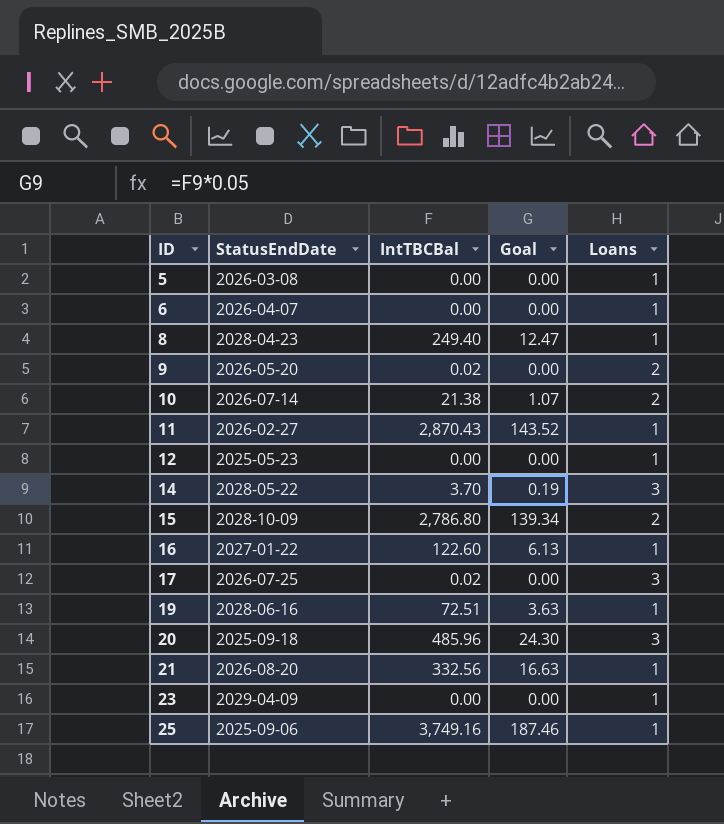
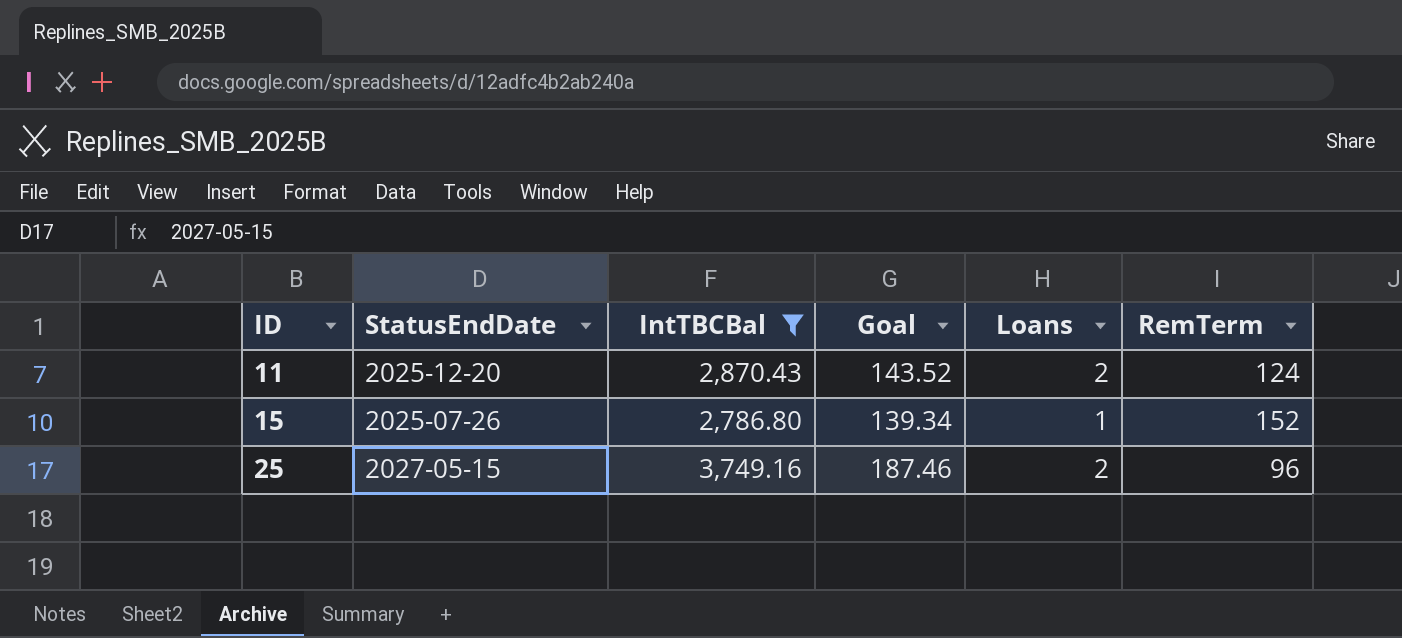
filter: none -> IntTBCBal >= 2,786.80
column RemTerm | position: none -> 6
11 | StatusEndDate: 2026-02-27 -> 2025-12-20
11 | Loans: 1 -> 2
15 | StatusEndDate: 2028-10-09 -> 2025-07-26
15 | Loans: 2 -> 1
25 | StatusEndDate: 2025-09-06 -> 2027-05-15
25 | Loans: 1 -> 2

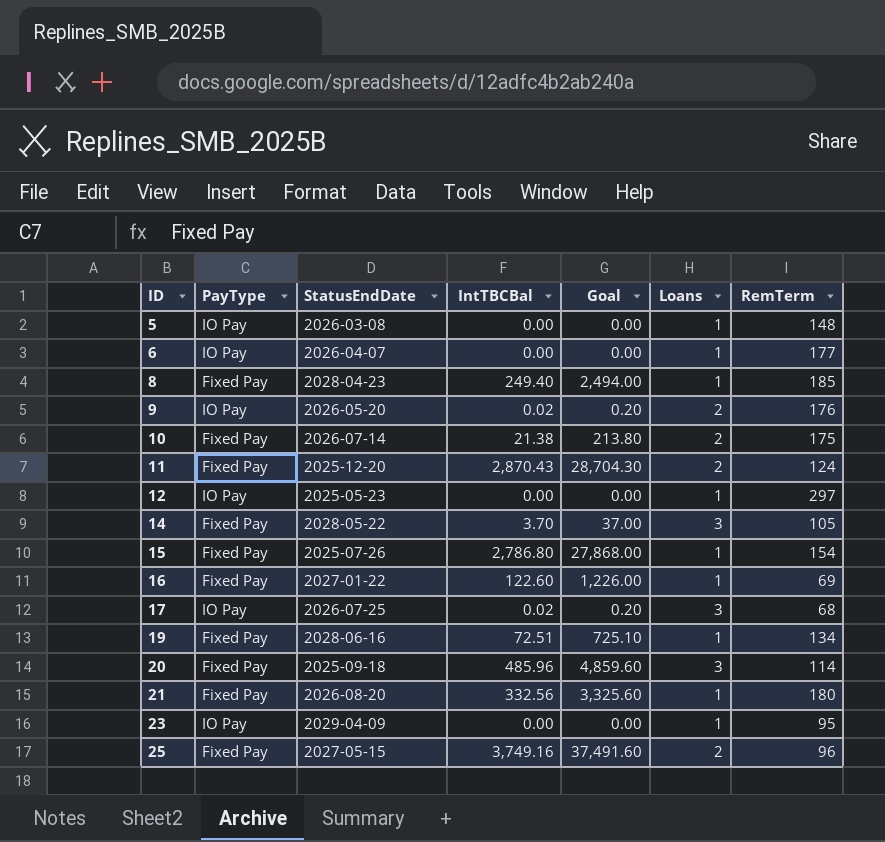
filter: IntTBCBal >= 2,786.80 -> none
column PayType | position: none -> 2
column Goal | formula: [IntTBCBal] * 0.05 -> [IntTBCBal] * 10
15 | RemTerm: 152 -> 154

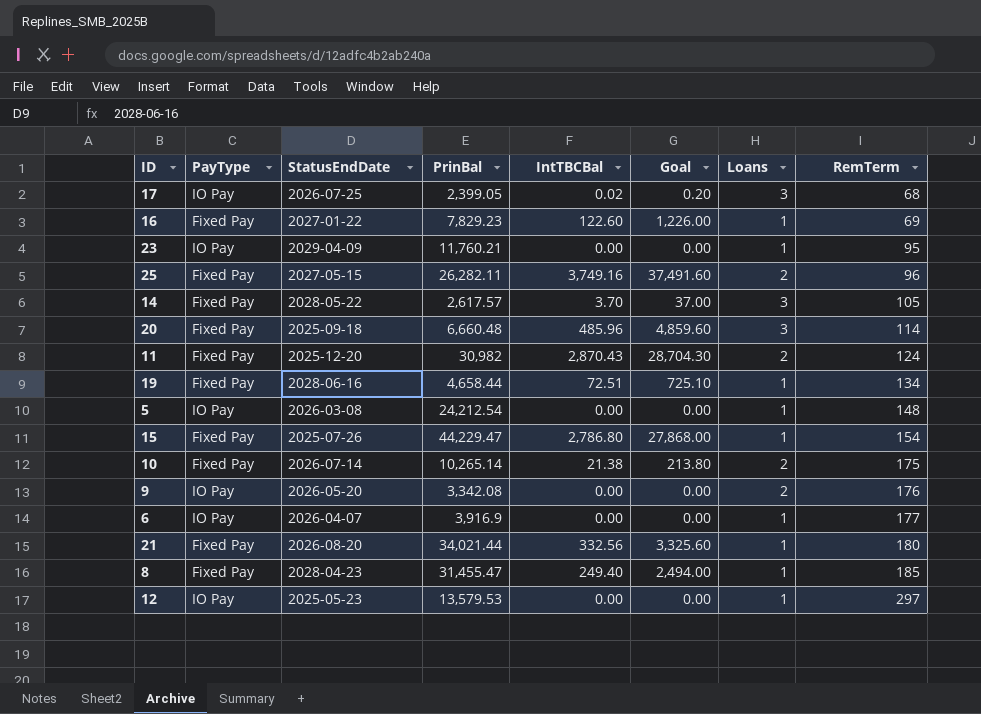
row order: ID ascending -> RemTerm ascending
column PrinBal | position: none -> 4
9 | IntTBCBal: 0.02 -> 0.00
9 | Goal: 0.20 -> 0.00

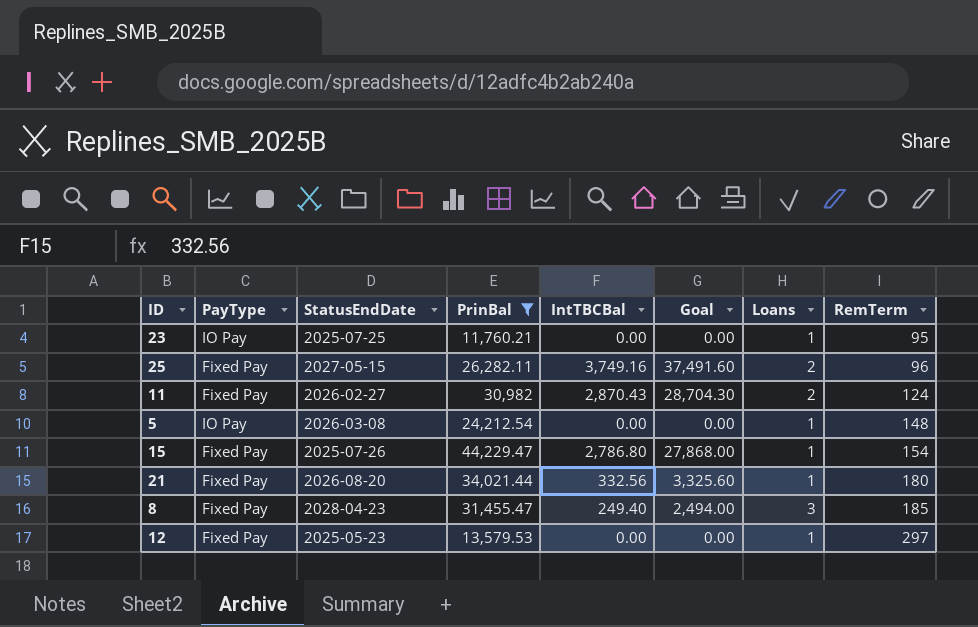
filter: none -> PrinBal >= 11,760.21
23 | StatusEndDate: 2029-04-09 -> 2025-07-25
11 | StatusEndDate: 2025-12-20 -> 2026-02-27
8 | Loans: 1 -> 3
12 | PayType: IO Pay -> Fixed Pay

